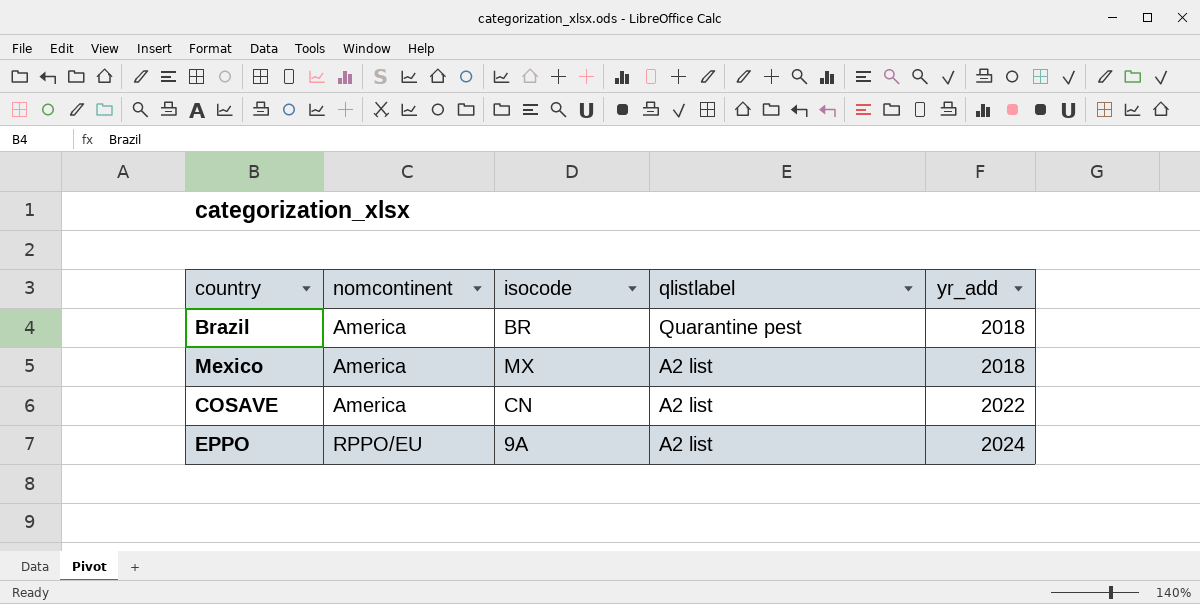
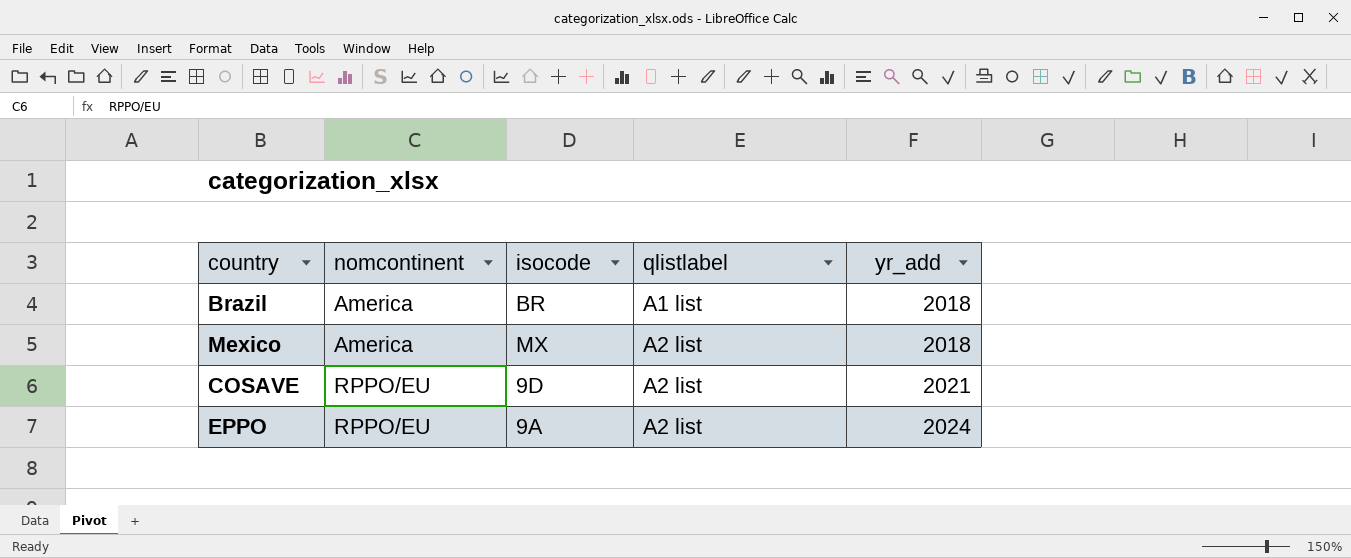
Brazil | qlistlabel: Quarantine pest -> A1 list
COSAVE | nomcontinent: America -> RPPO/EU
COSAVE | isocode: CN -> 9D
COSAVE | yr_add: 2022 -> 2021

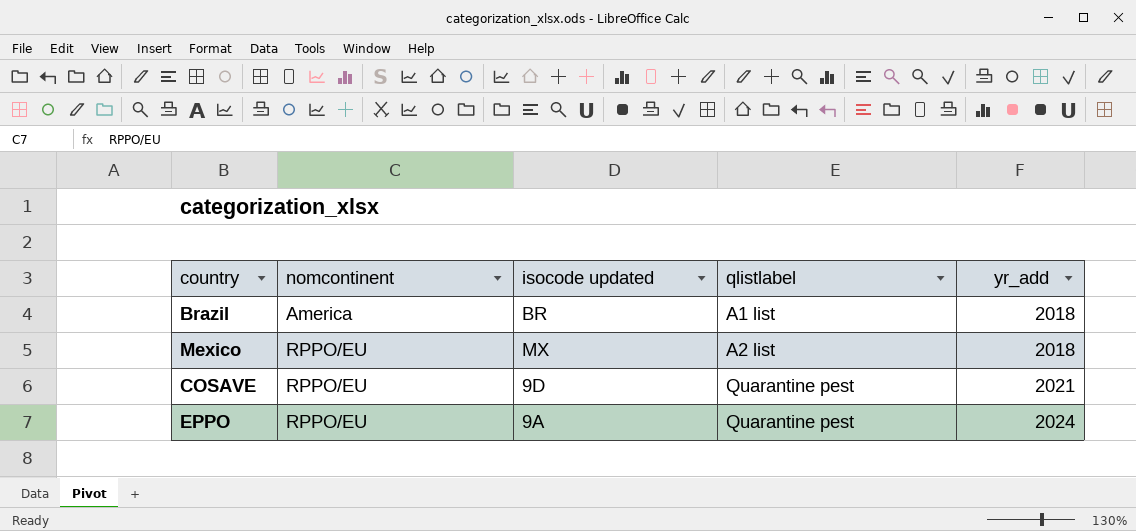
column name: isocode -> isocode updated
Mexico | nomcontinent: America -> RPPO/EU
COSAVE | qlistlabel: A2 list -> Quarantine pest
EPPO | qlistlabel: A2 list -> Quarantine pest

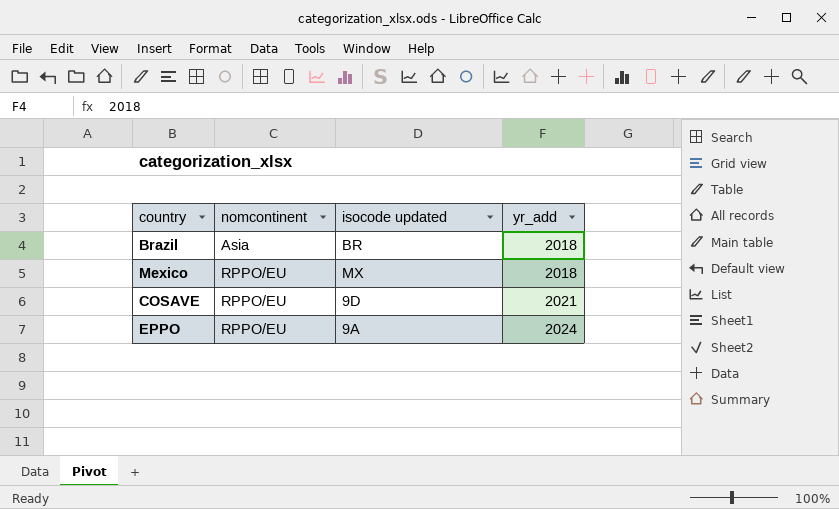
column qlistlabel | position: 4 -> none
Brazil | nomcontinent: America -> Asia

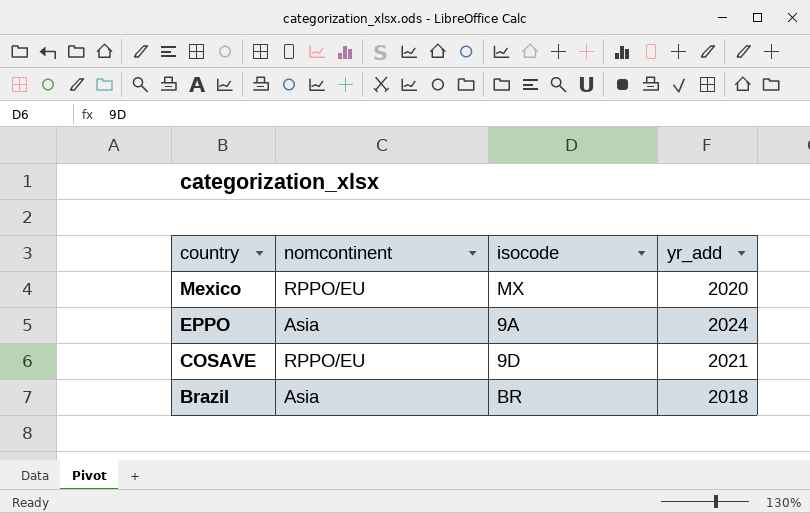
row order: nomcontinent ascending -> country descending
column name: isocode updated -> isocode
Mexico | yr_add: 2018 -> 2020
EPPO | nomcontinent: RPPO/EU -> Asia

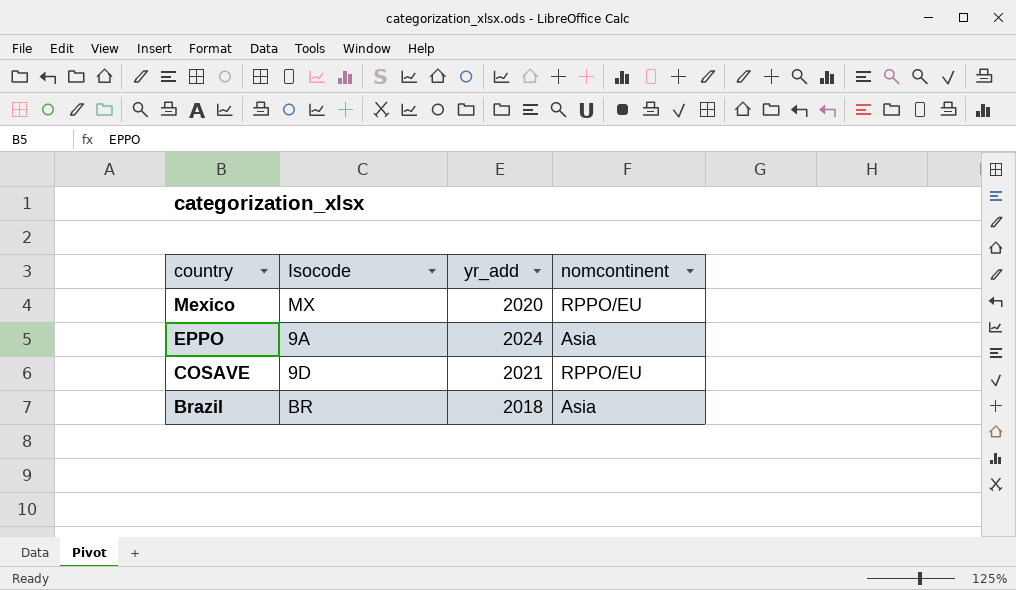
column name: isocode -> Isocode
column nomcontinent | position: 2 -> 4

